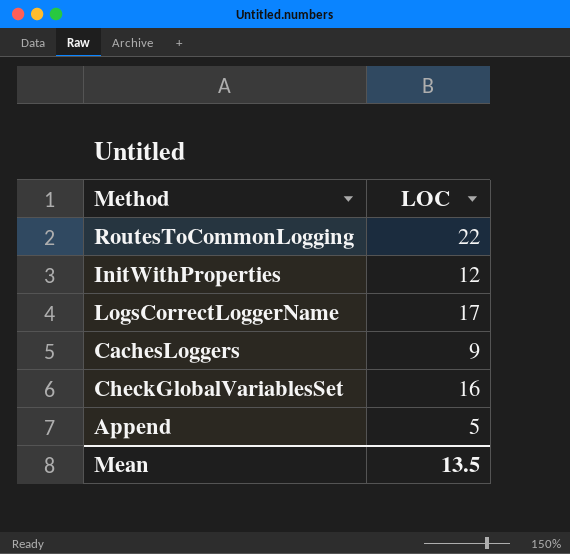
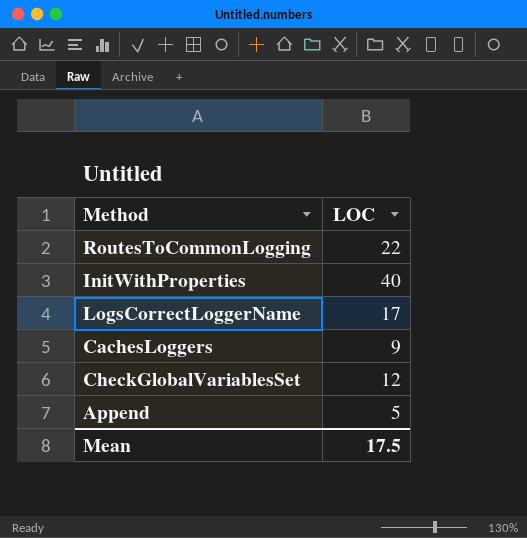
InitWithProperties | LOC: 12 -> 40
CheckGlobalVariablesSet | LOC: 16 -> 12
Mean | LOC: 13.5 -> 17.5

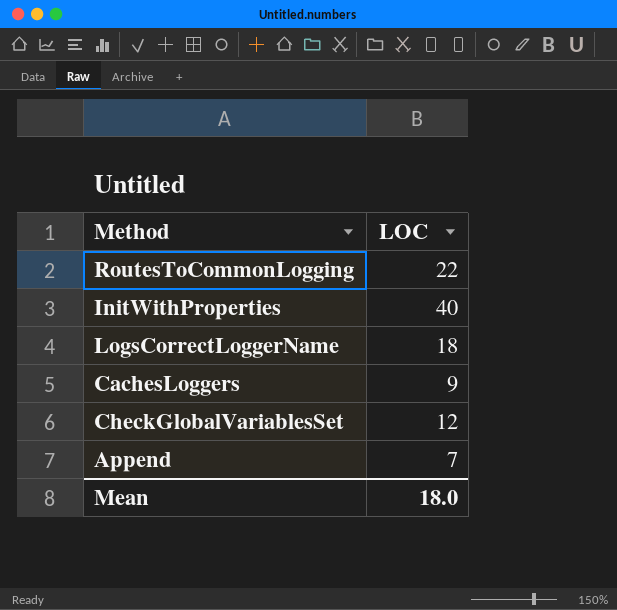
LogsCorrectLoggerName | LOC: 17 -> 18
Append | LOC: 5 -> 7
Mean | LOC: 17.5 -> 18.0

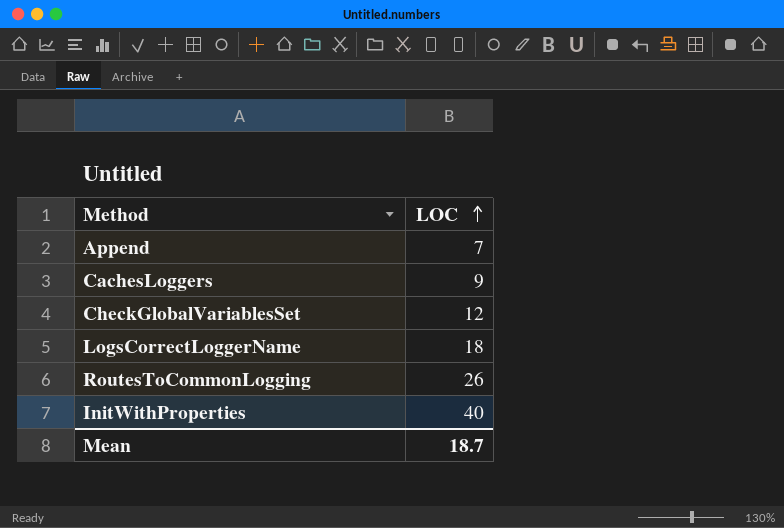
row order: none -> LOC ascending
RoutesToCommonLogging | LOC: 22 -> 26
Mean | LOC: 18.0 -> 18.7

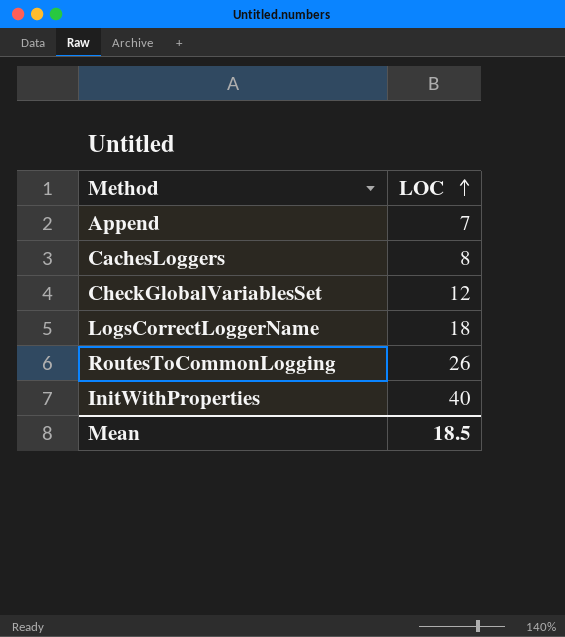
CachesLoggers | LOC: 9 -> 8
Mean | LOC: 18.7 -> 18.5

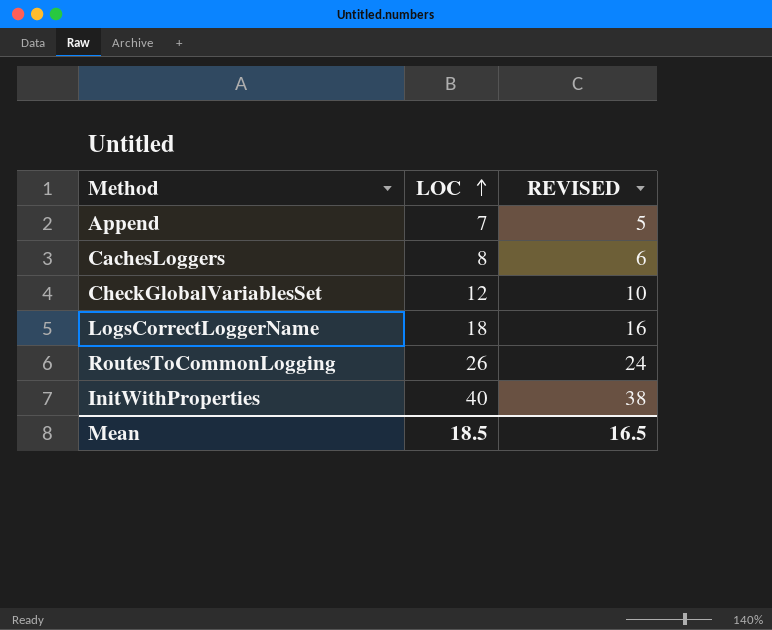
column REVISED | formula: none -> [LOC] - 2

